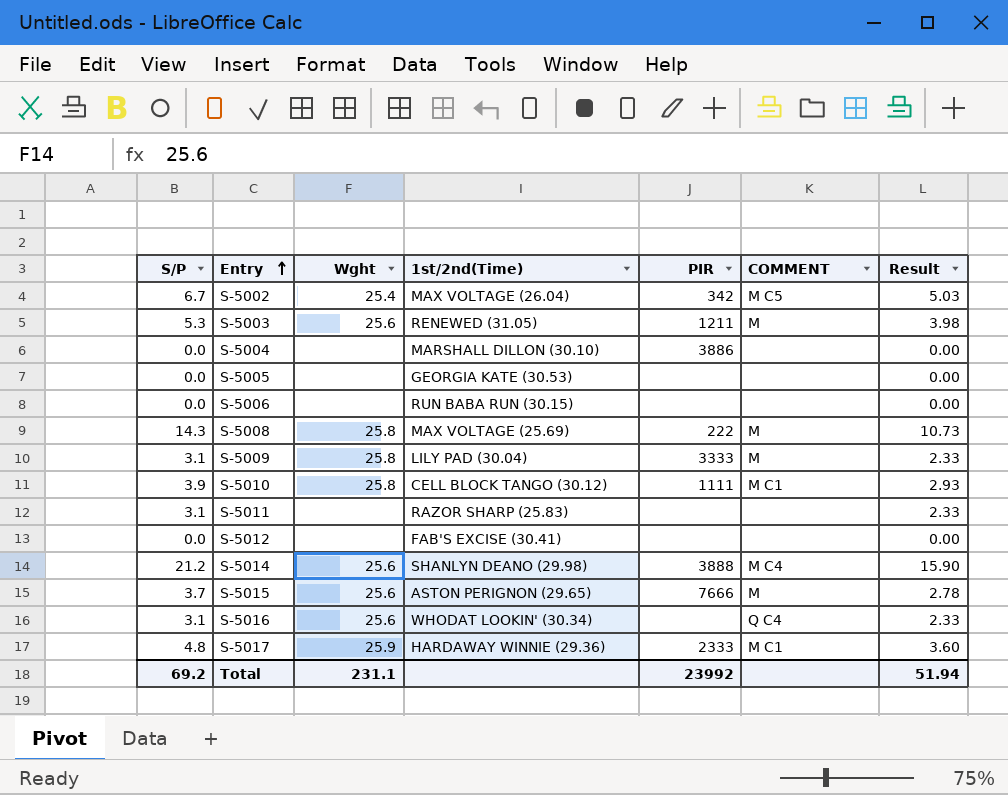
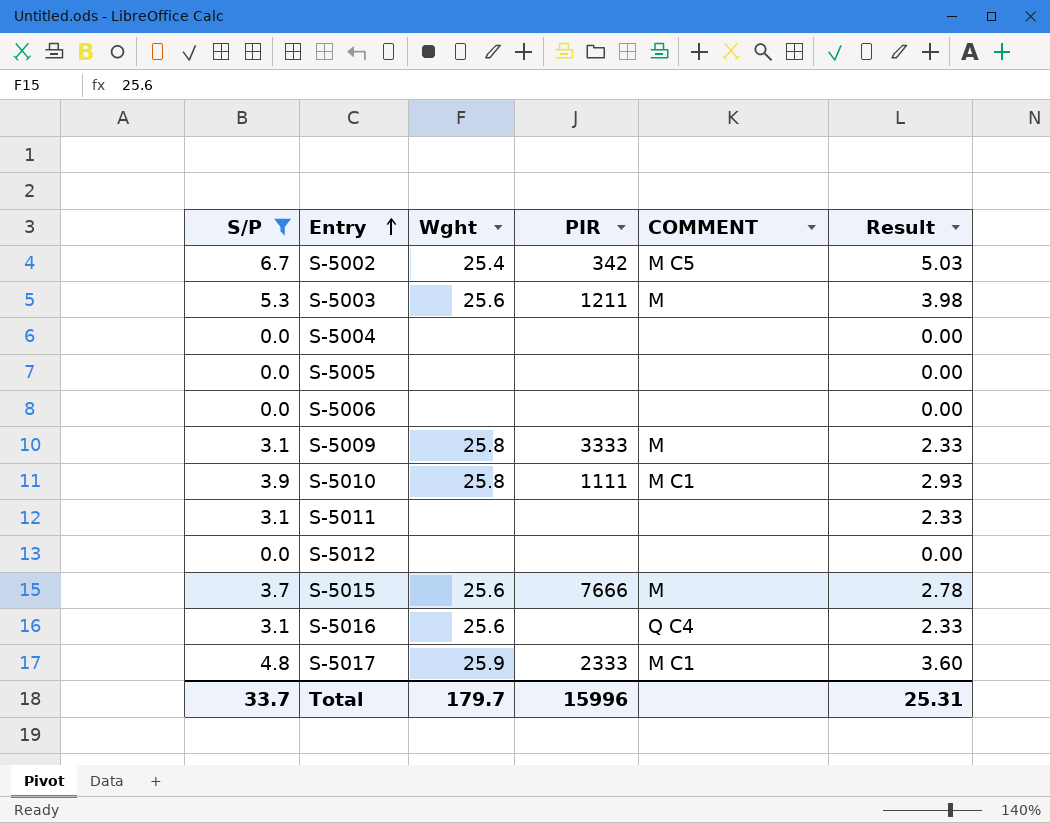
filter: none -> S/P <= 6.7
column 1st/2nd(Time) | position: 4 -> none
S-5004 | PIR: 3886 -> none
Total | S/P: 69.2 -> 33.7
Total | Wght: 231.1 -> 179.7
Total | PIR: 23992 -> 15996
Total | Result: 51.94 -> 25.31

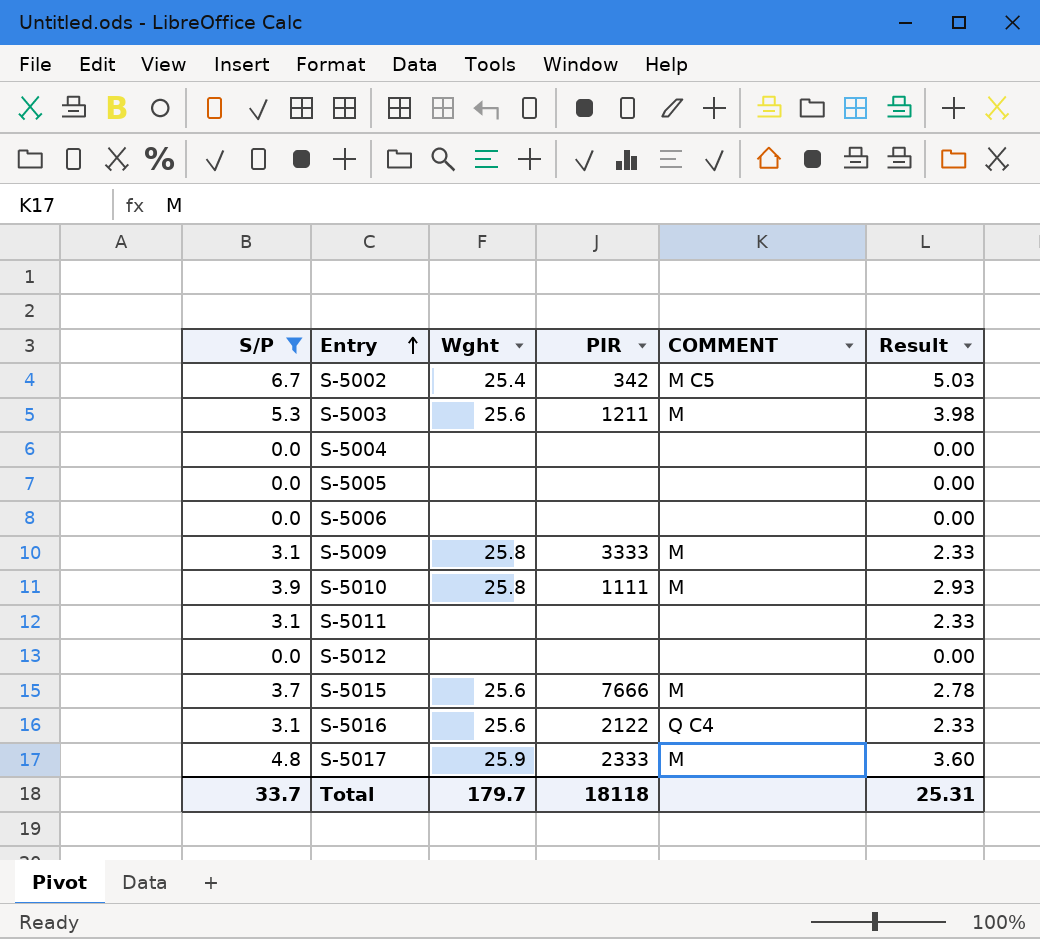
S-5010 | COMMENT: M C1 -> M
S-5016 | PIR: none -> 2122
S-5017 | COMMENT: M C1 -> M
Total | PIR: 15996 -> 18118

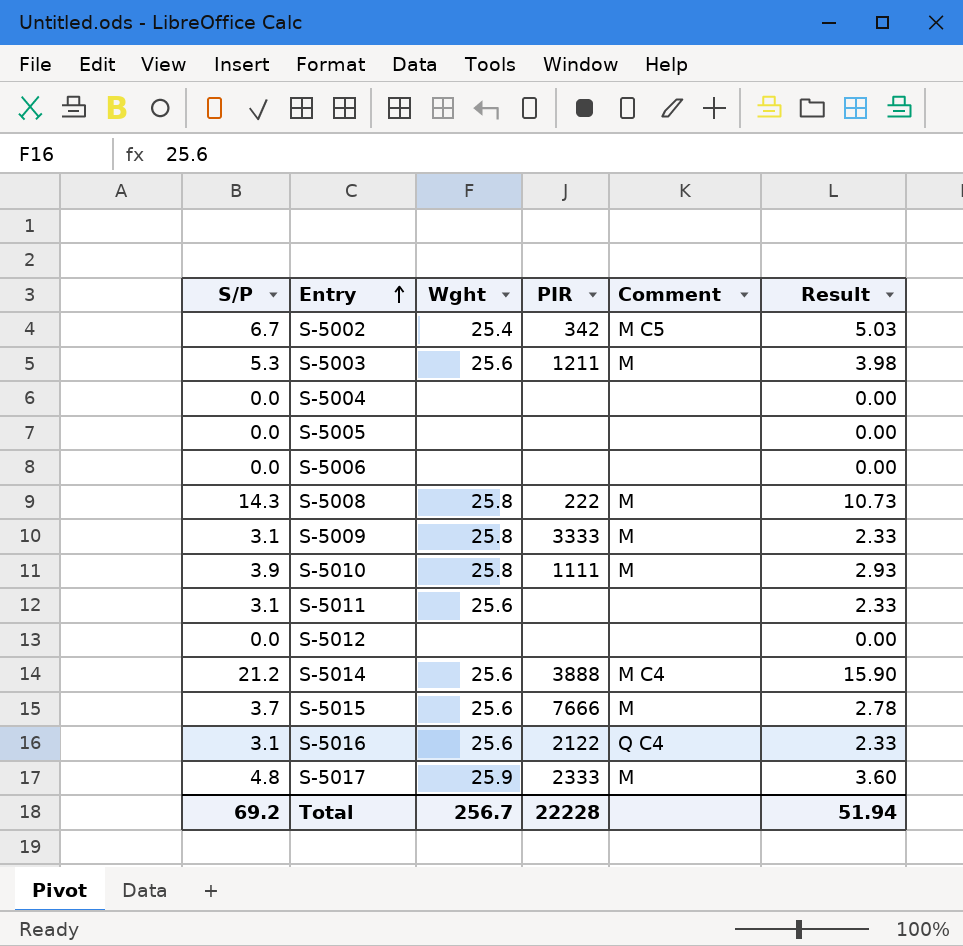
filter: S/P <= 6.7 -> none
column name: COMMENT -> Comment
S-5011 | Wght: none -> 25.6
Total | S/P: 33.7 -> 69.2
Total | Wght: 179.7 -> 256.7
Total | PIR: 18118 -> 22228
Total | Result: 25.31 -> 51.94

